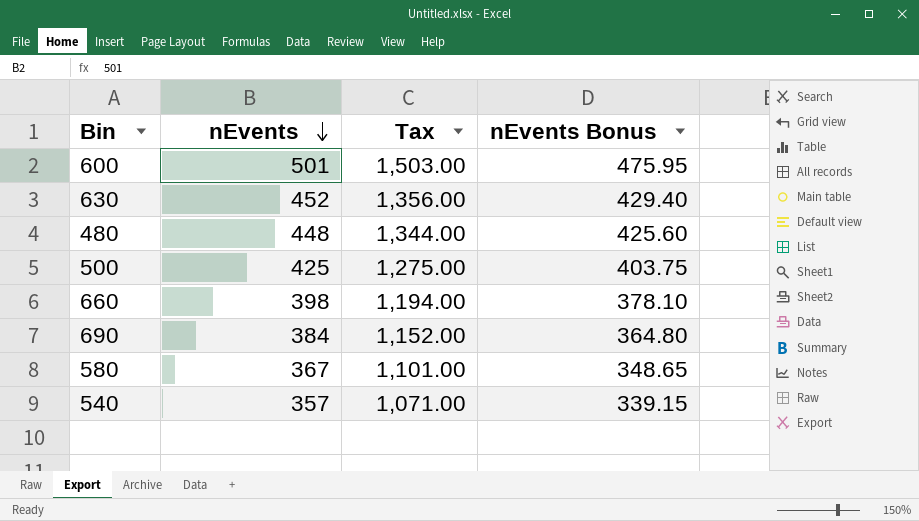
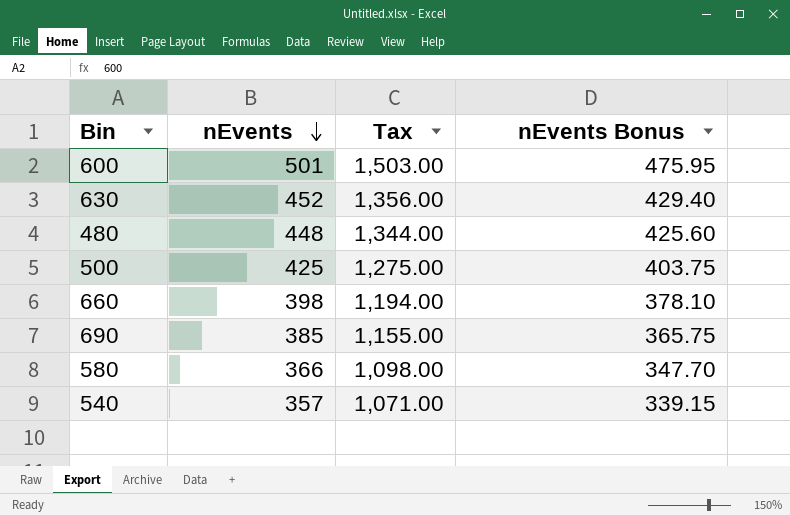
690 | nEvents: 384 -> 385
690 | Tax: 1,152.00 -> 1,155.00
690 | nEvents Bonus: 364.80 -> 365.75
580 | nEvents: 367 -> 366
580 | Tax: 1,101.00 -> 1,098.00
580 | nEvents Bonus: 348.65 -> 347.70

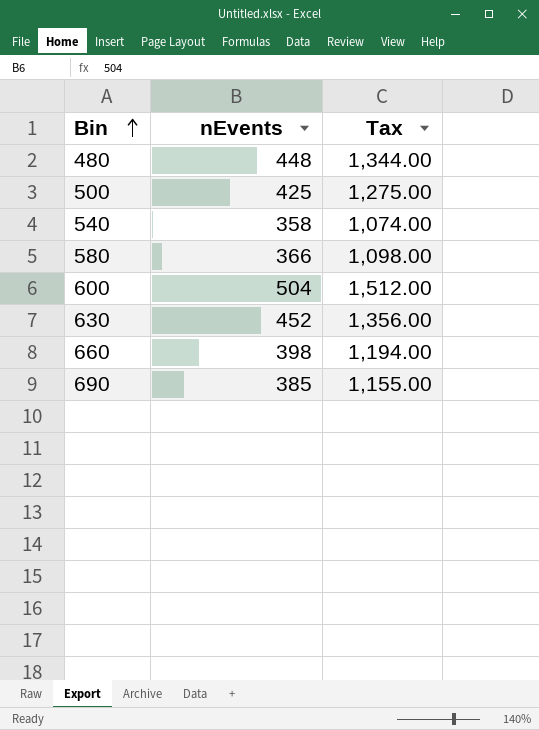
row order: nEvents descending -> Bin ascending
column nEvents Bonus | formula: [nEvents] * 0.95 -> none
540 | nEvents: 357 -> 358
540 | Tax: 1,071.00 -> 1,074.00
600 | nEvents: 501 -> 504
600 | Tax: 1,503.00 -> 1,512.00

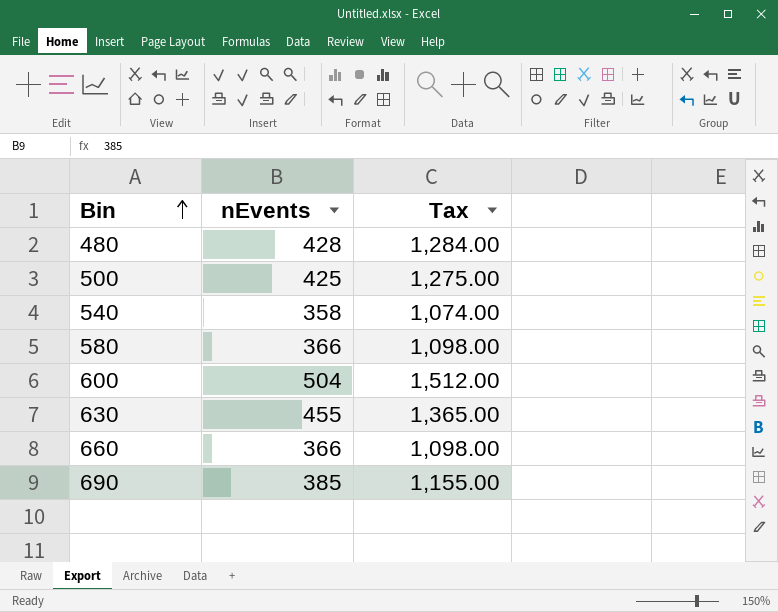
480 | nEvents: 448 -> 428
480 | Tax: 1,344.00 -> 1,284.00
630 | nEvents: 452 -> 455
630 | Tax: 1,356.00 -> 1,365.00
660 | nEvents: 398 -> 366
660 | Tax: 1,194.00 -> 1,098.00

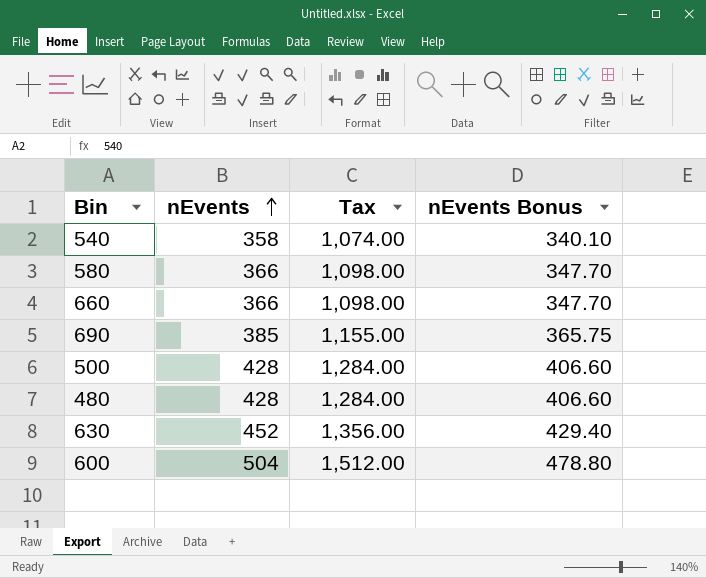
row order: Bin ascending -> nEvents ascending
column nEvents Bonus | formula: none -> [nEvents] * 0.95
500 | nEvents: 425 -> 428
500 | Tax: 1,275.00 -> 1,284.00
630 | nEvents: 455 -> 452
630 | Tax: 1,365.00 -> 1,356.00

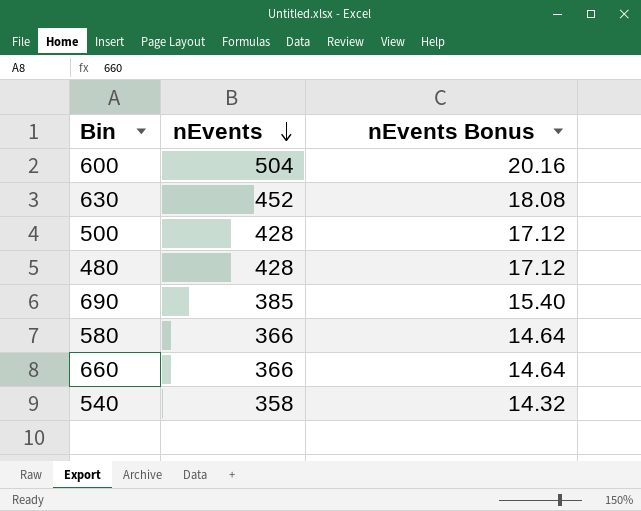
row order: nEvents ascending -> nEvents descending
column Tax | formula: [nEvents] * 3 -> none
column nEvents Bonus | formula: [nEvents] * 0.95 -> [nEvents] * 0.04

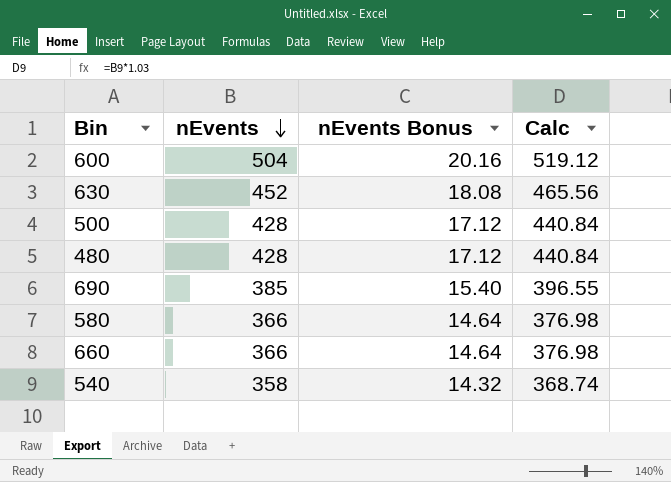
column Calc | formula: none -> [nEvents] * 1.03

